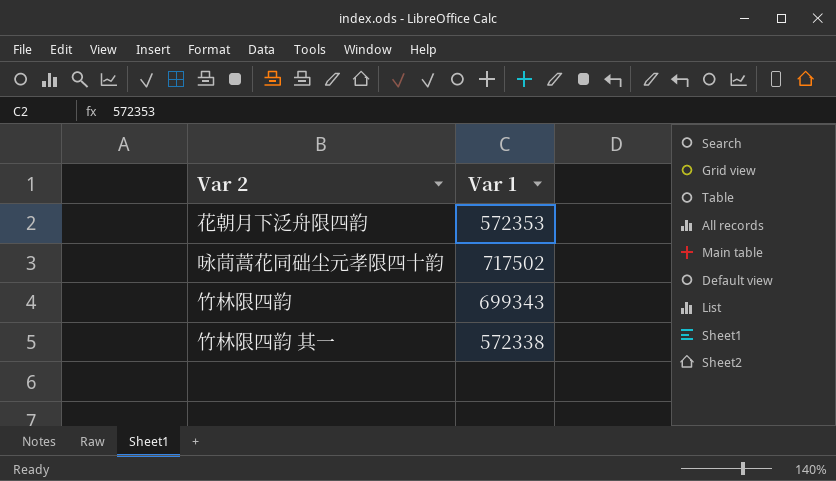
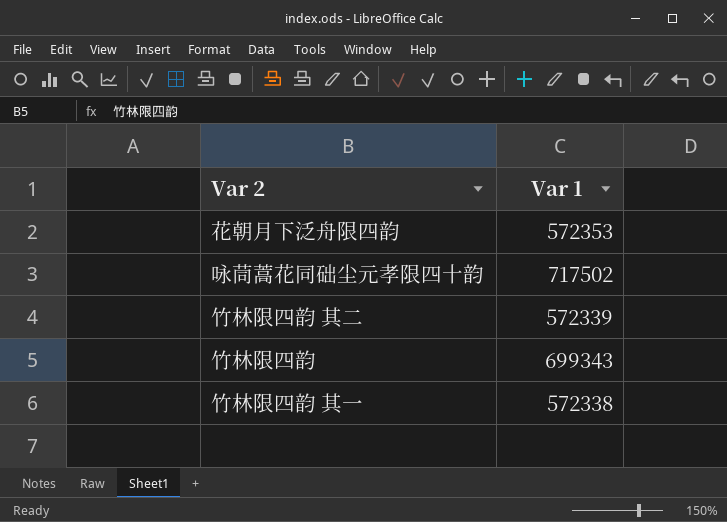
row 竹林限四韵 其二: none -> 572339

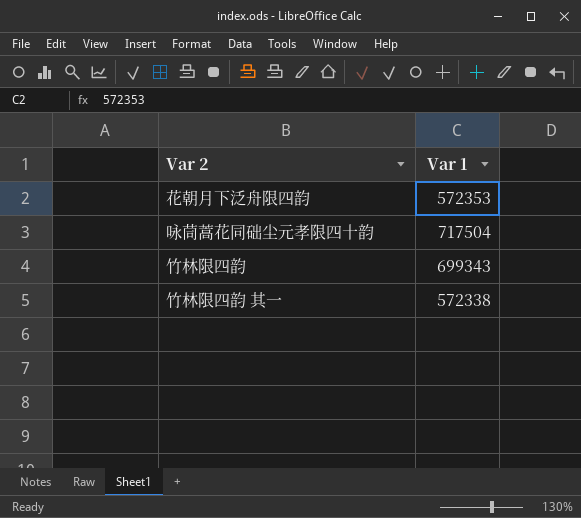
row 竹林限四韵 其二: 572339 -> none
咏茼蒿花同础尘元孝限四十韵 | Var 1: 717502 -> 717504

